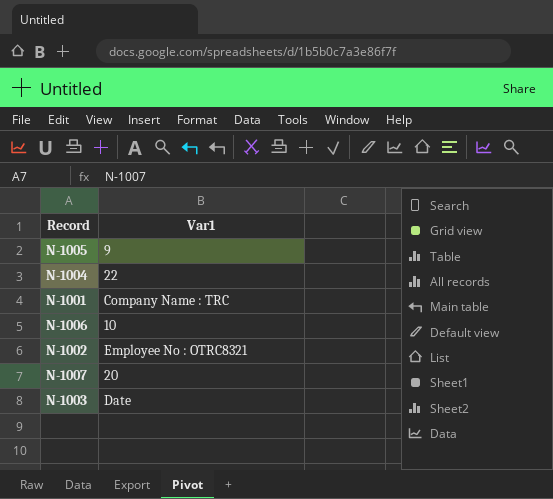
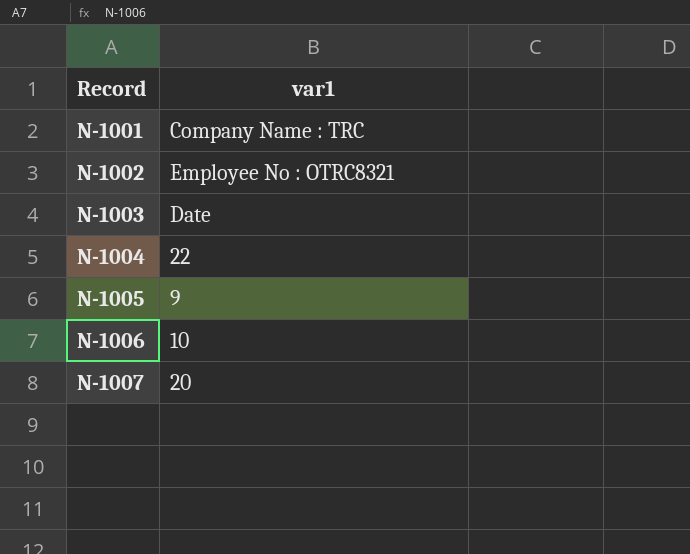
row order: none -> Record ascending
column name: Var1 -> var1

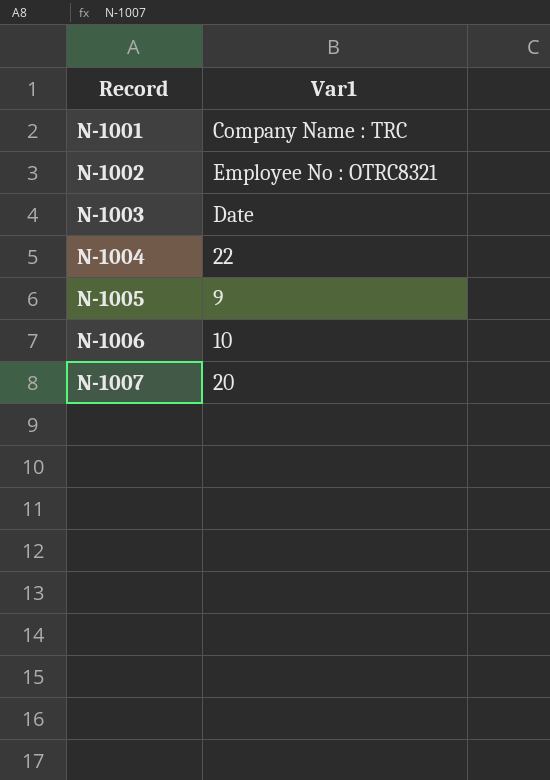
column name: var1 -> Var1

